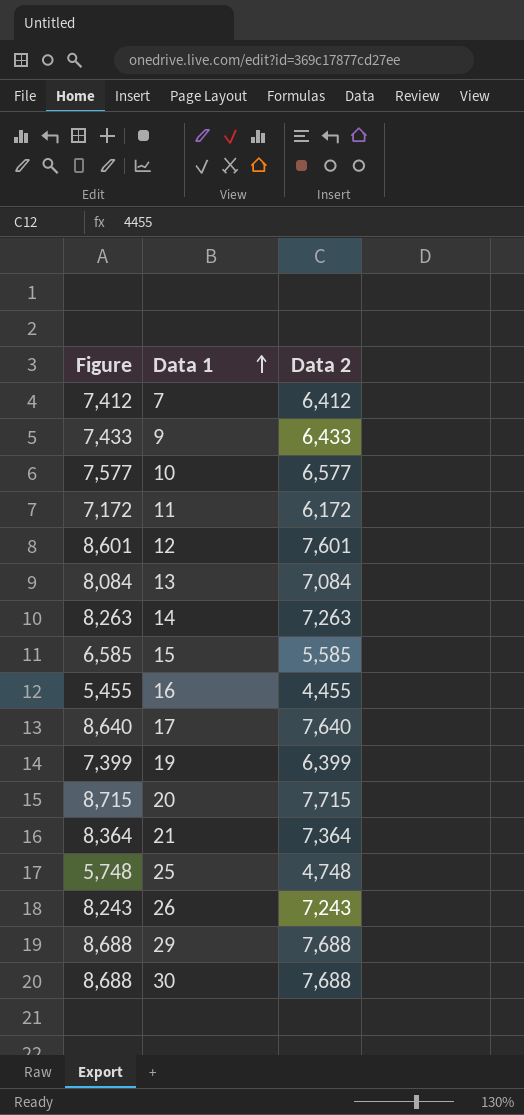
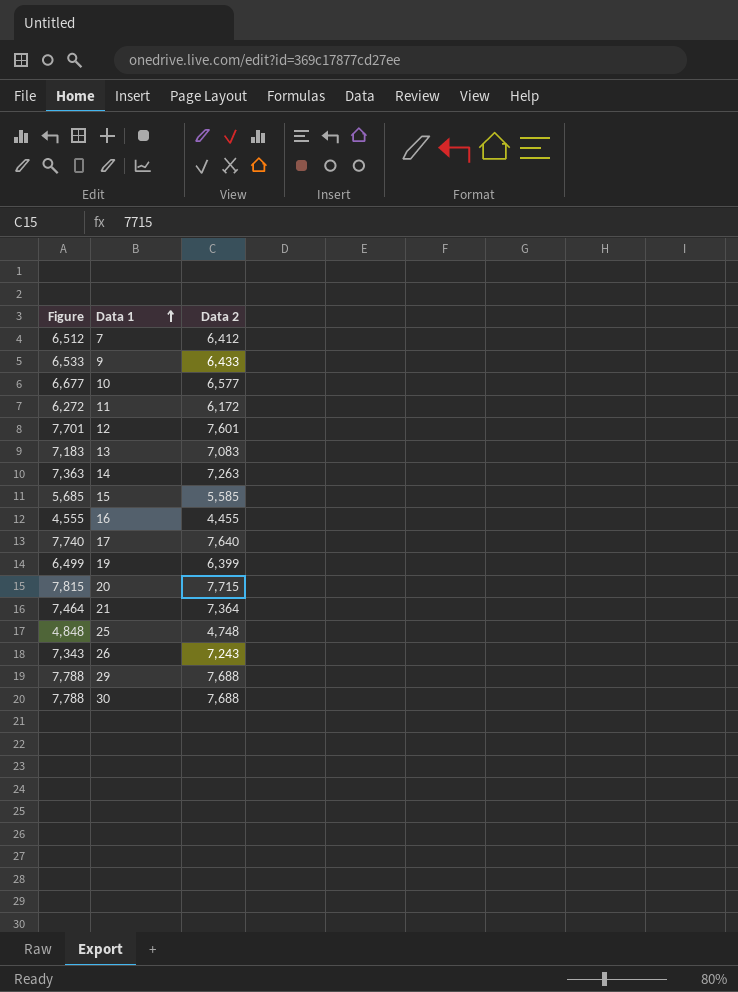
column Figure | formula: [Data 2] + 1000 -> [Data 2] + 100
13 | Data 2: 7,084 -> 7,083

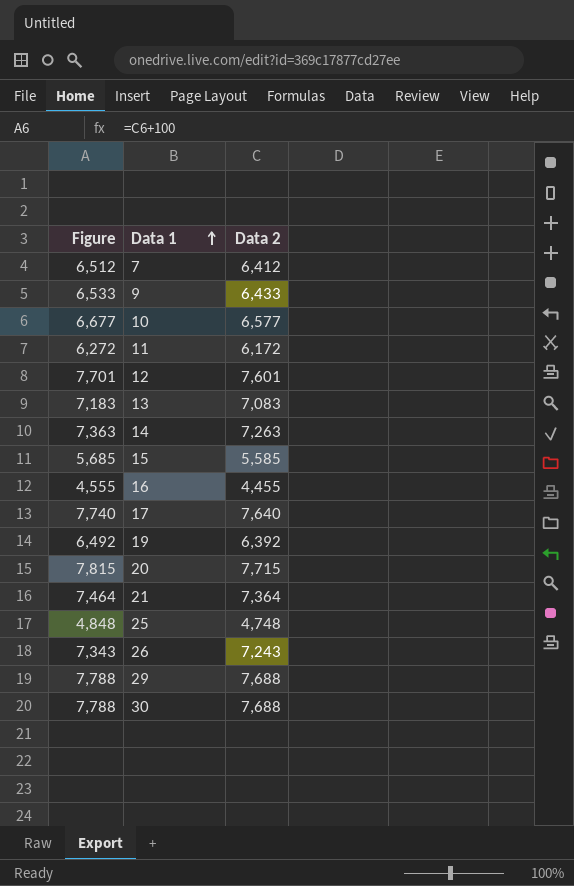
19 | Figure: 6,499 -> 6,492
19 | Data 2: 6,399 -> 6,392

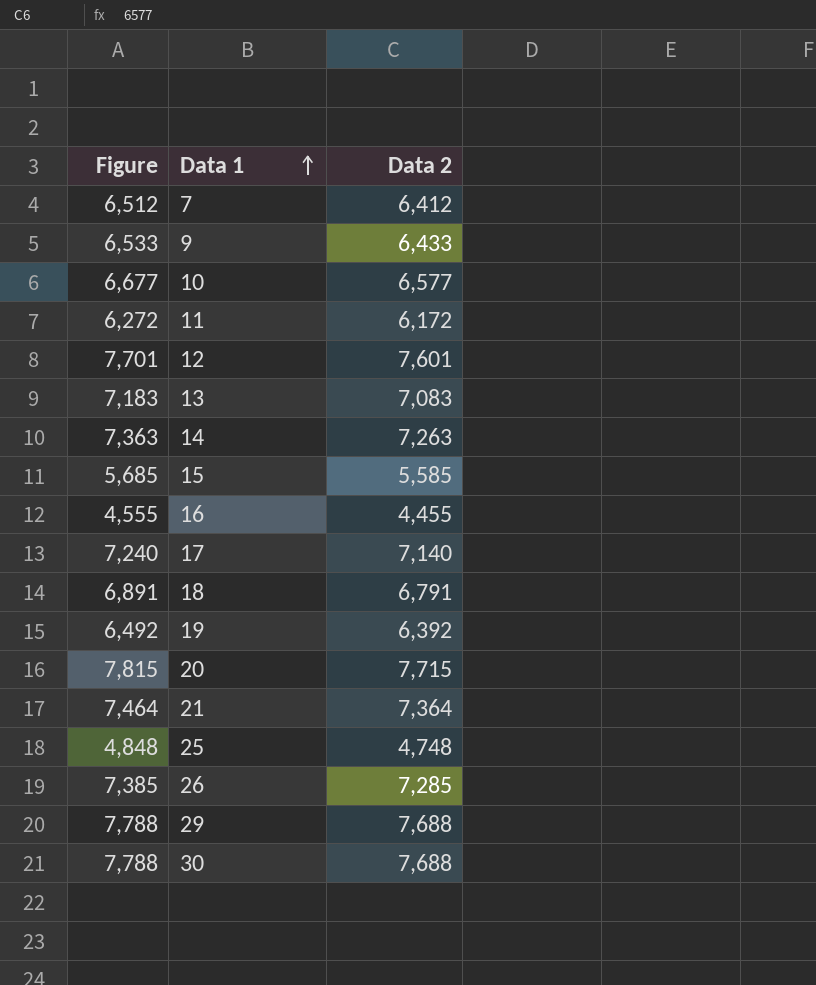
17 | Figure: 7,740 -> 7,240
17 | Data 2: 7,640 -> 7,140
row 18: none -> 6,891 | 6,791
26 | Figure: 7,343 -> 7,385
26 | Data 2: 7,243 -> 7,285

